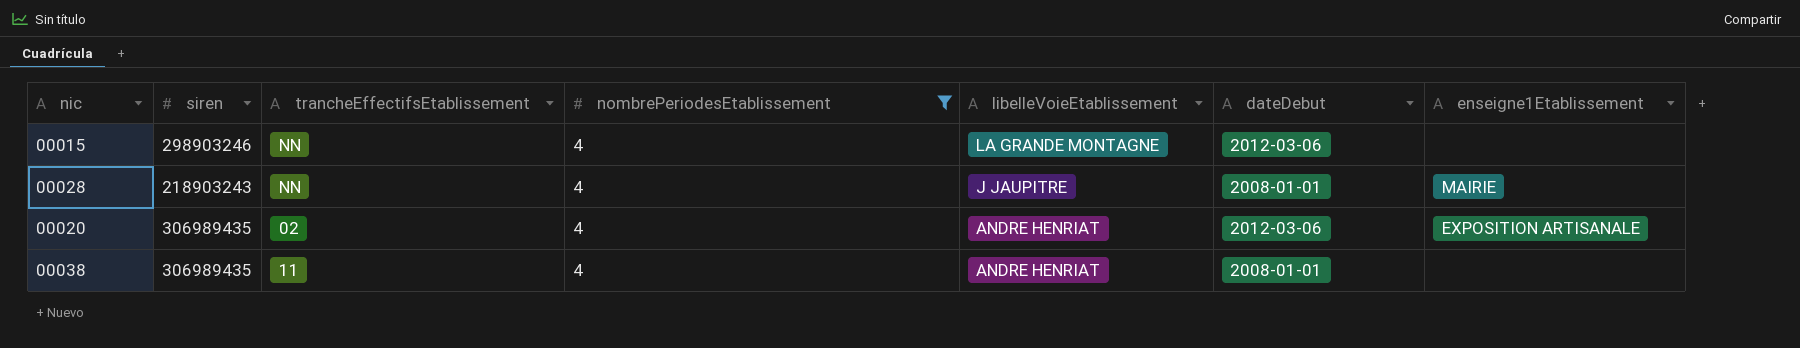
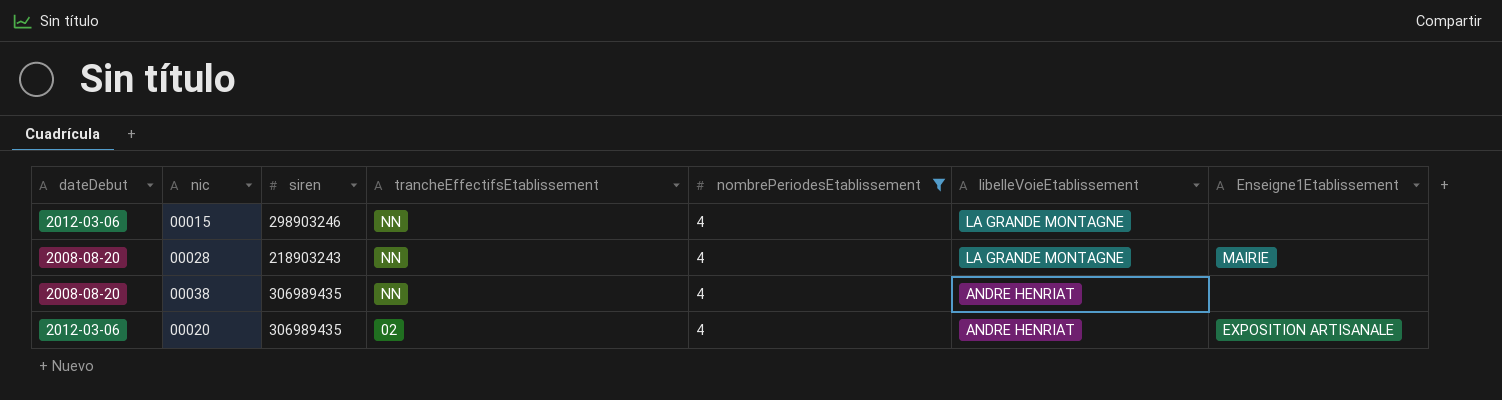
row order: libelleVoieEtablissement descending -> trancheEffectifsEtablissement descending
column dateDebut | position: 6 -> 1
column name: enseigne1Etablissement -> Enseigne1Etablissement
00028 | dateDebut: 2008-01-01 -> 2008-08-20
00028 | libelleVoieEtablissement: J JAUPITRE -> LA GRANDE MONTAGNE
00038 | dateDebut: 2008-01-01 -> 2008-08-20
00038 | trancheEffectifsEtablissement: 11 -> NN

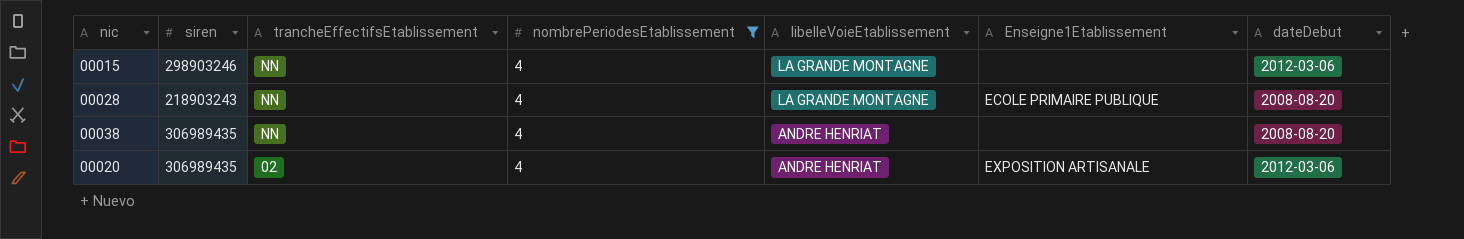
column dateDebut | position: 1 -> 7
00028 | Enseigne1Etablissement: MAIRIE -> ECOLE PRIMAIRE PUBLIQUE

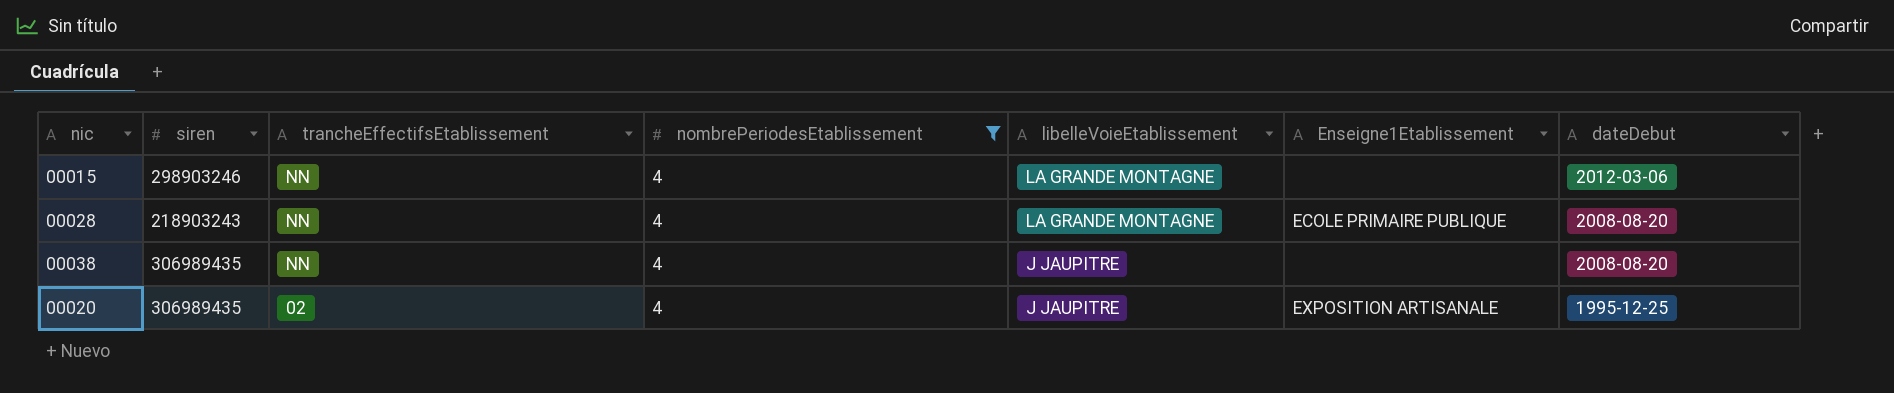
00038 | libelleVoieEtablissement: ANDRE HENRIAT -> J JAUPITRE
00020 | libelleVoieEtablissement: ANDRE HENRIAT -> J JAUPITRE
00020 | dateDebut: 2012-03-06 -> 1995-12-25

